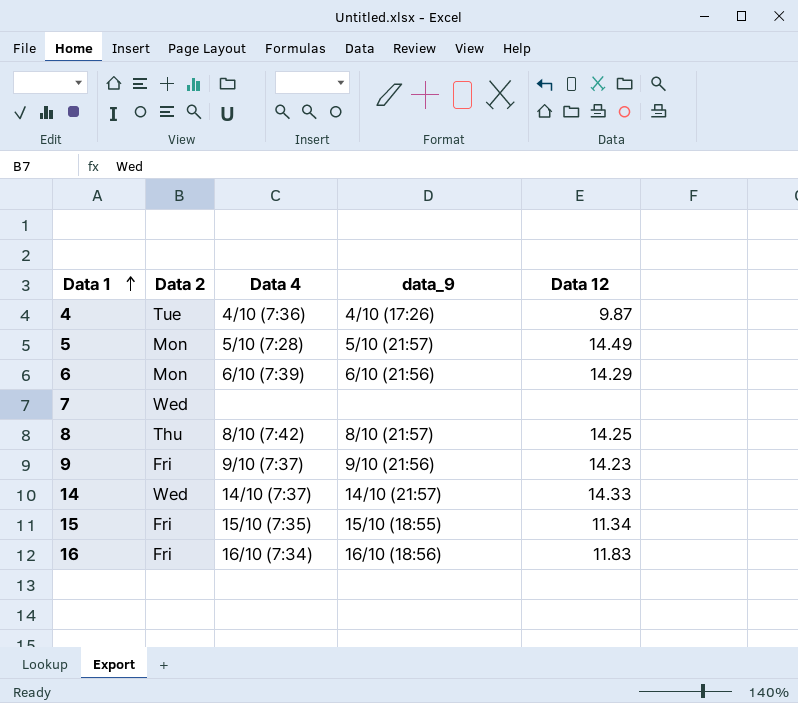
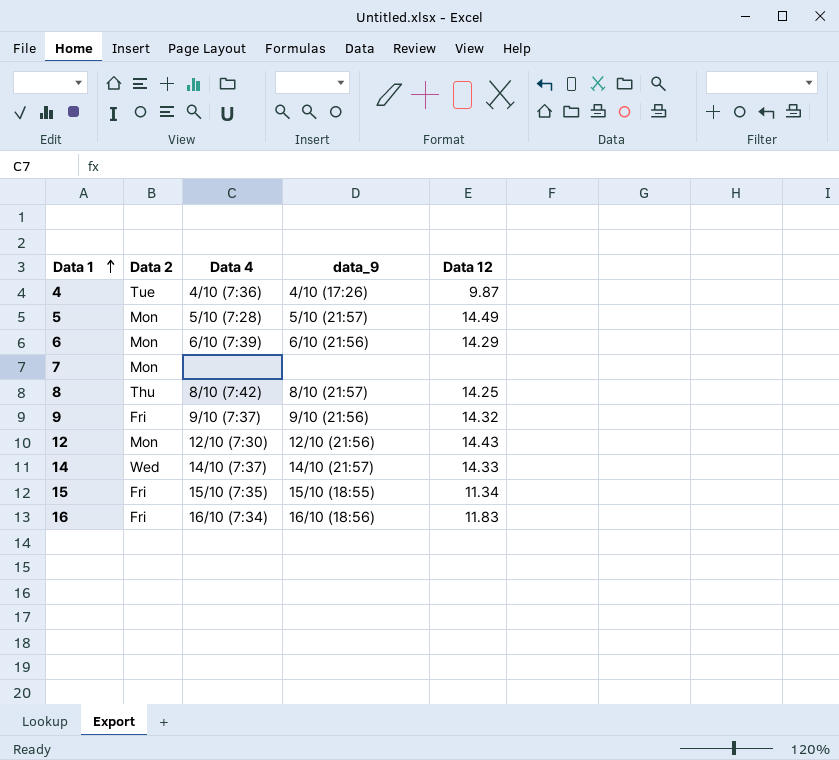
7 | Data 2: Wed -> Mon
9 | Data 12: 14.23 -> 14.32
row 12: none -> Mon | 12/10 (7:30) | 12/10 (21:56) | 14.43

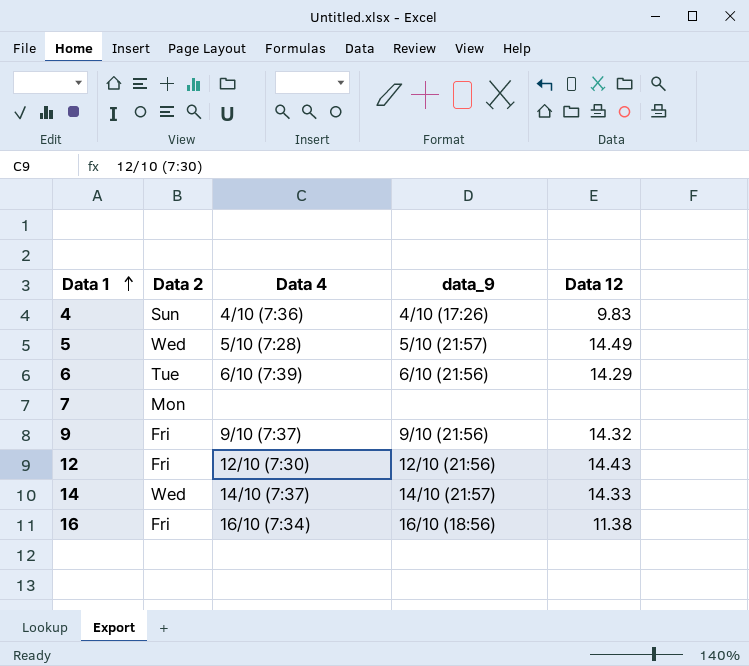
row 8: Thu | 8/10 (7:42) | 8/10 (21:57) | 14.25 -> none
row 15: Fri | 15/10 (7:35) | 15/10 (18:55) | 11.34 -> none
4 | Data 2: Tue -> Sun
4 | Data 12: 9.87 -> 9.83
5 | Data 2: Mon -> Wed
6 | Data 2: Mon -> Tue
12 | Data 2: Mon -> Fri
16 | Data 12: 11.83 -> 11.38

